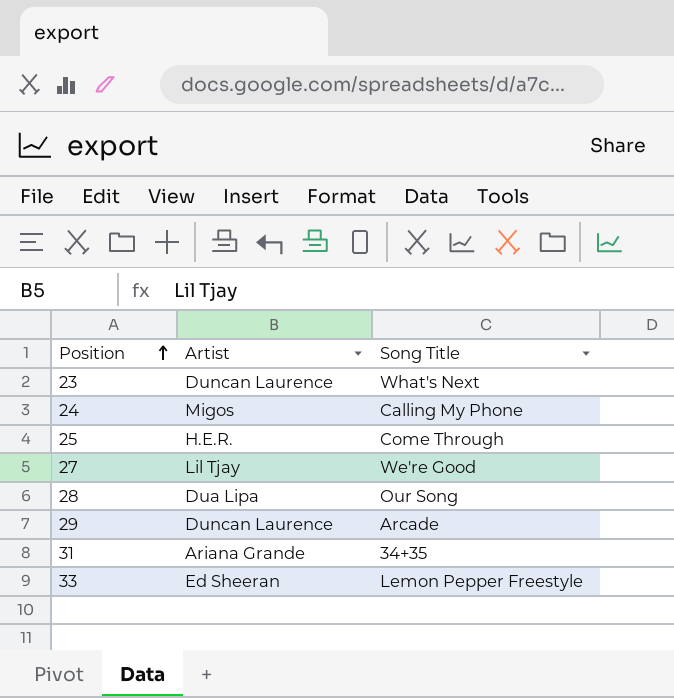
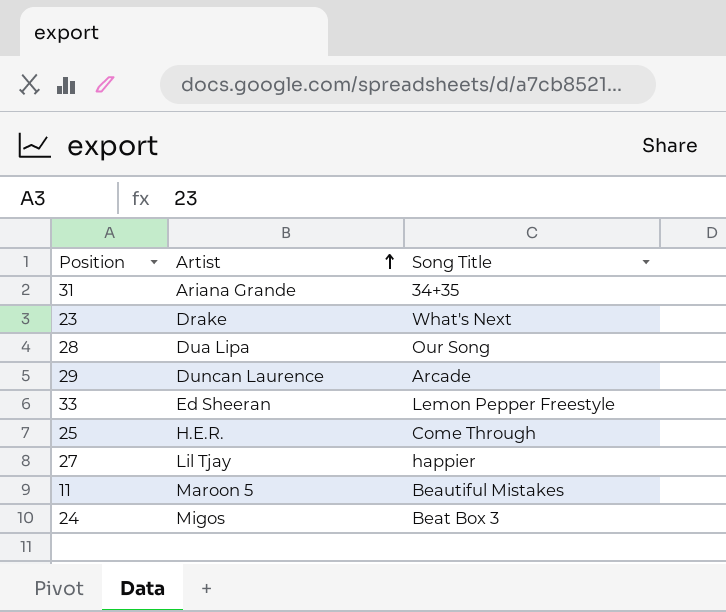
row order: Position ascending -> Artist ascending
23 | Artist: Duncan Laurence -> Drake
27 | Song Title: We're Good -> happier
row 11: none -> Maroon 5 | Beautiful Mistakes
24 | Song Title: Calling My Phone -> Beat Box 3

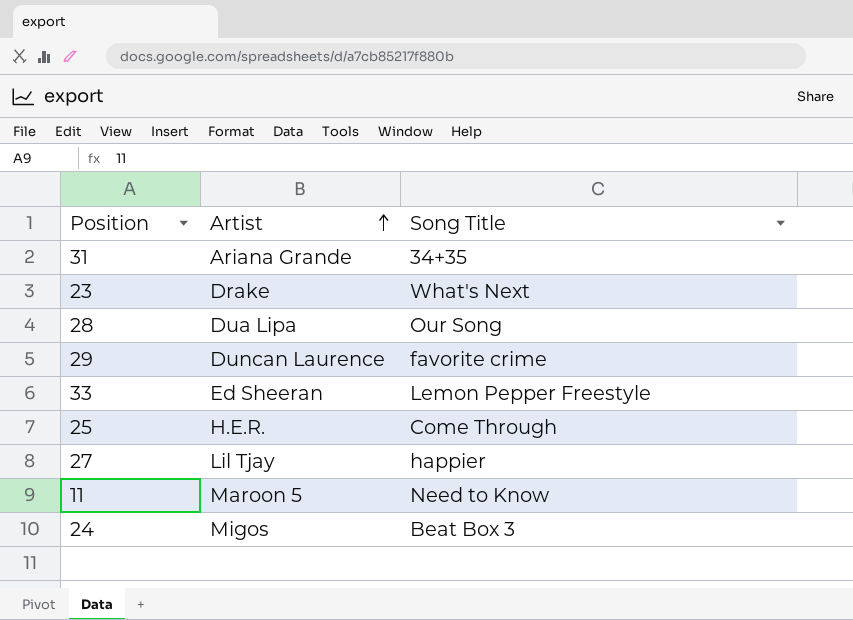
29 | Song Title: Arcade -> favorite crime
11 | Song Title: Beautiful Mistakes -> Need to Know

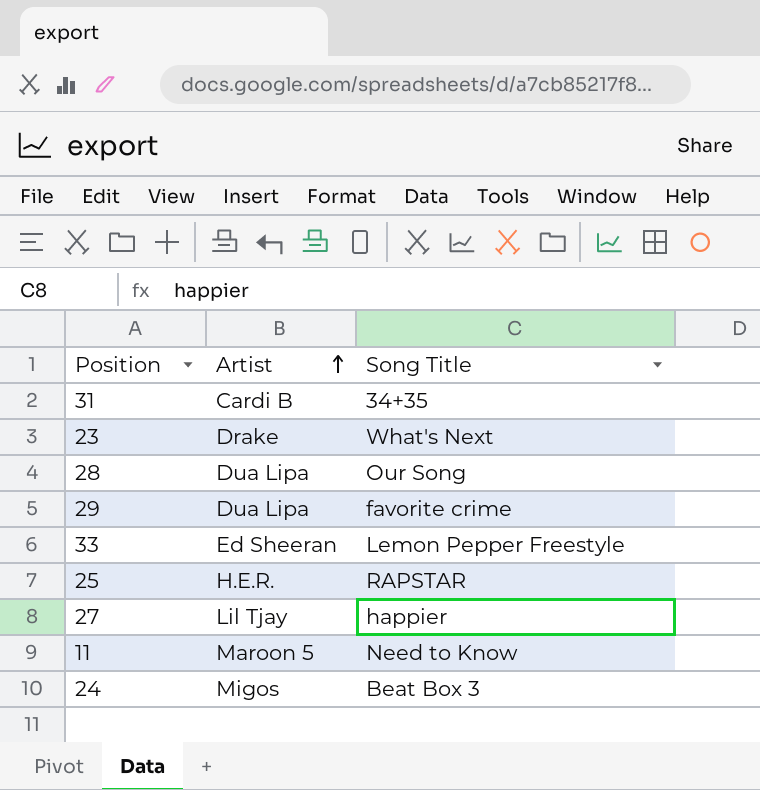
31 | Artist: Ariana Grande -> Cardi B
29 | Artist: Duncan Laurence -> Dua Lipa
25 | Song Title: Come Through -> RAPSTAR

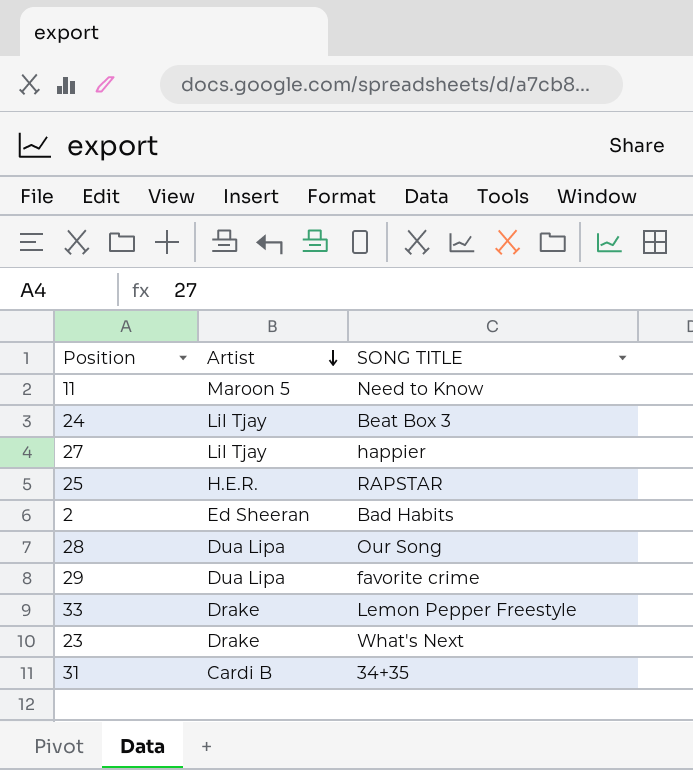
row order: Artist ascending -> Artist descending
column name: Song Title -> SONG TITLE
24 | Artist: Migos -> Lil Tjay
row 2: none -> Ed Sheeran | Bad Habits
33 | Artist: Ed Sheeran -> Drake

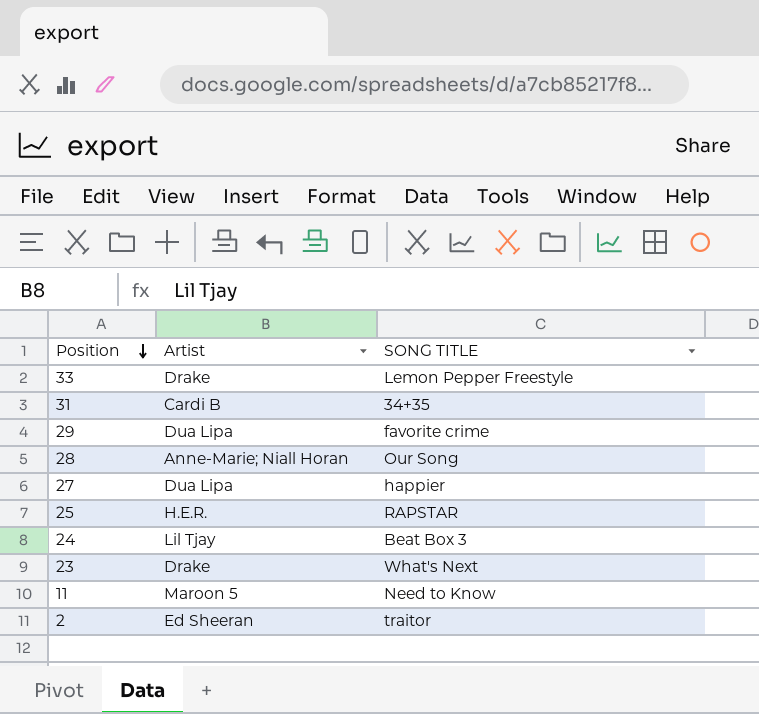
row order: Artist descending -> Position descending
28 | Artist: Dua Lipa -> Anne-Marie; Niall Horan
27 | Artist: Lil Tjay -> Dua Lipa
2 | SONG TITLE: Bad Habits -> traitor

